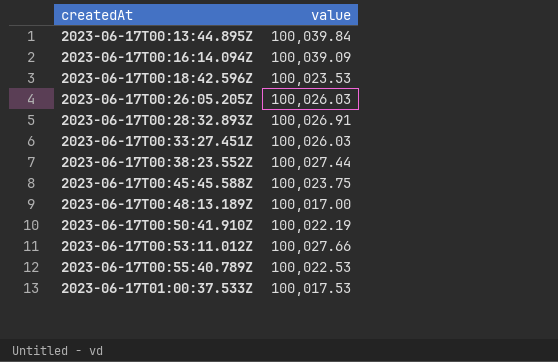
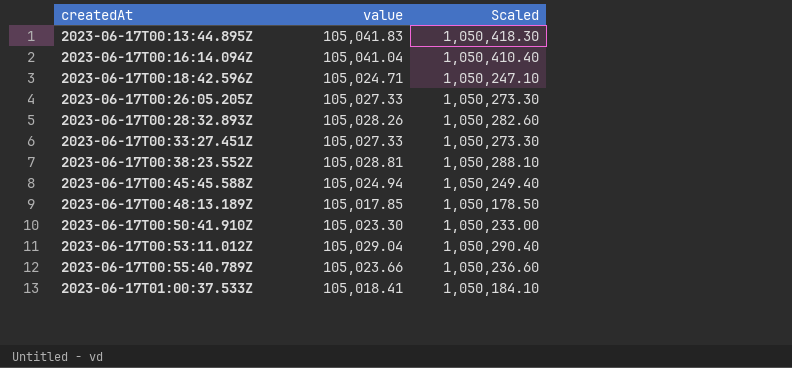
column Scaled | formula: none -> [value] * 10
2023-06-17T00:13:44.895Z | value: 100,039.84 -> 105,041.83
2023-06-17T00:16:14.094Z | value: 100,039.09 -> 105,041.04
2023-06-17T00:18:42.596Z | value: 100,023.53 -> 105,024.71
2023-06-17T00:26:05.205Z | value: 100,026.03 -> 105,027.33
2023-06-17T00:28:32.893Z | value: 100,026.91 -> 105,028.26
2023-06-17T00:33:27.451Z | value: 100,026.03 -> 105,027.33
2023-06-17T00:38:23.552Z | value: 100,027.44 -> 105,028.81
2023-06-17T00:45:45.588Z | value: 100,023.75 -> 105,024.94
2023-06-17T00:48:13.189Z | value: 100,017.00 -> 105,017.85
2023-06-17T00:50:41.910Z | value: 100,022.19 -> 105,023.30
2023-06-17T00:53:11.012Z | value: 100,027.66 -> 105,029.04
2023-06-17T00:55:40.789Z | value: 100,022.53 -> 105,023.66
2023-06-17T01:00:37.533Z | value: 100,017.53 -> 105,018.41

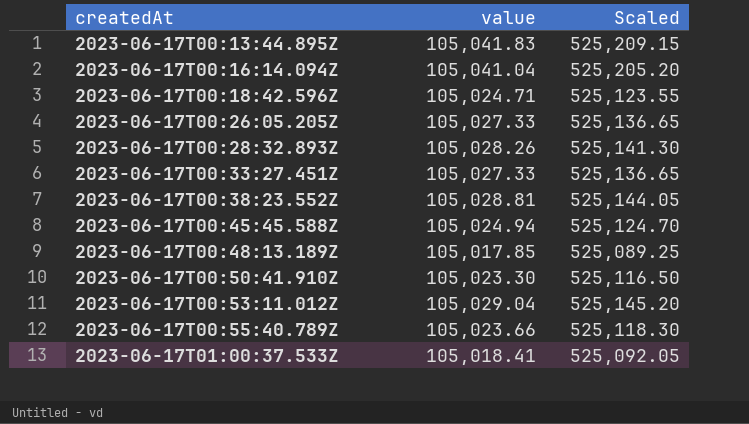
column Scaled | formula: [value] * 10 -> [value] * 5

